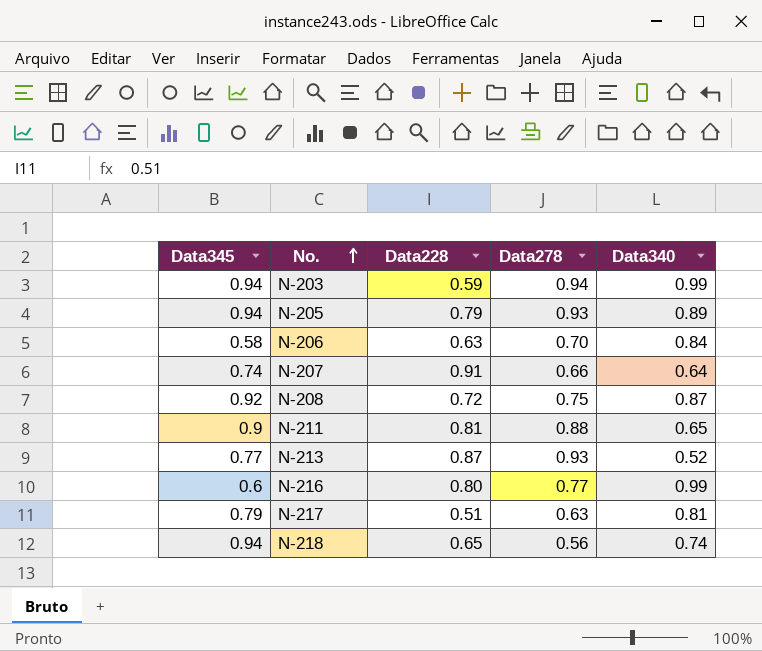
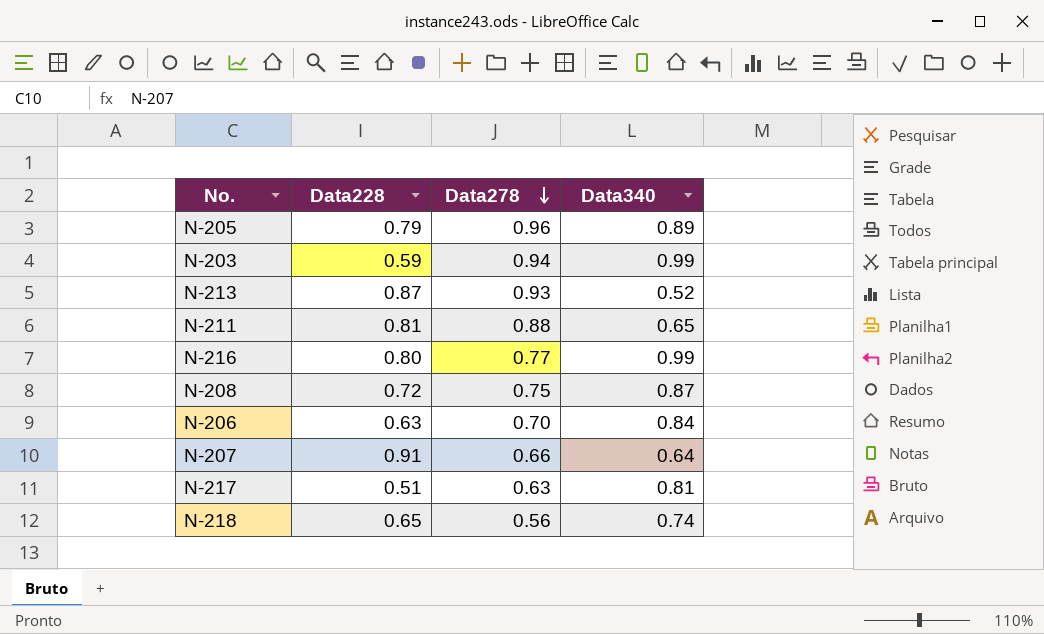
row order: No. ascending -> Data278 descending
column Data345 | position: 1 -> none
N-205 | Data278: 0.93 -> 0.96

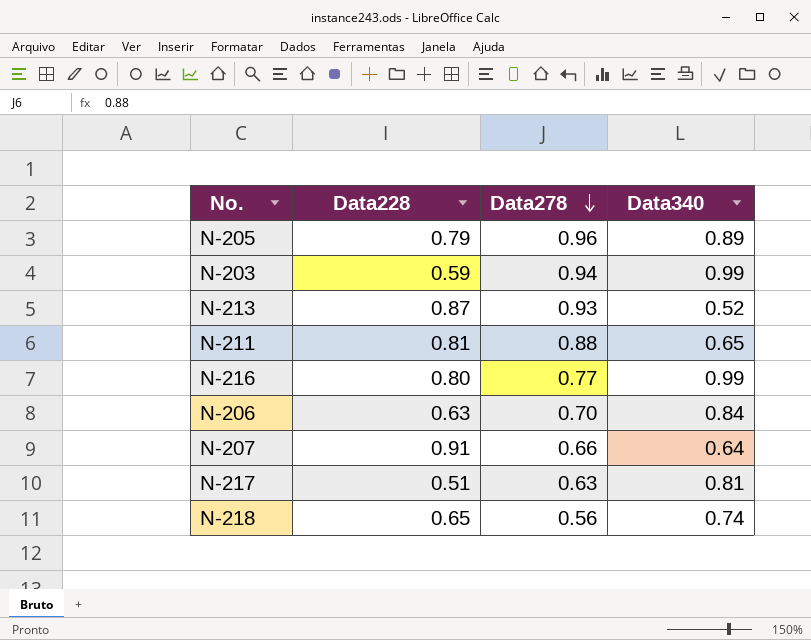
row N-208: 0.72 | 0.75 | 0.87 -> none

